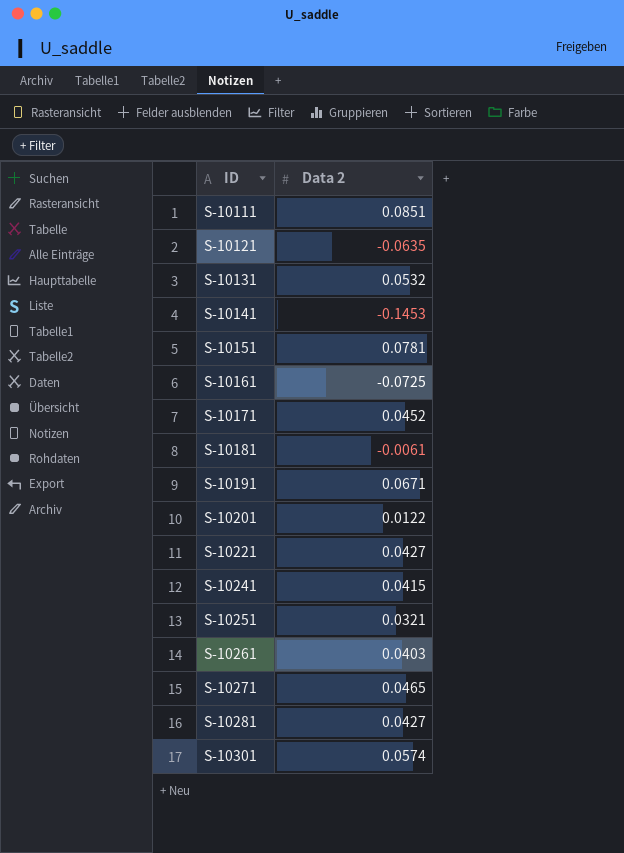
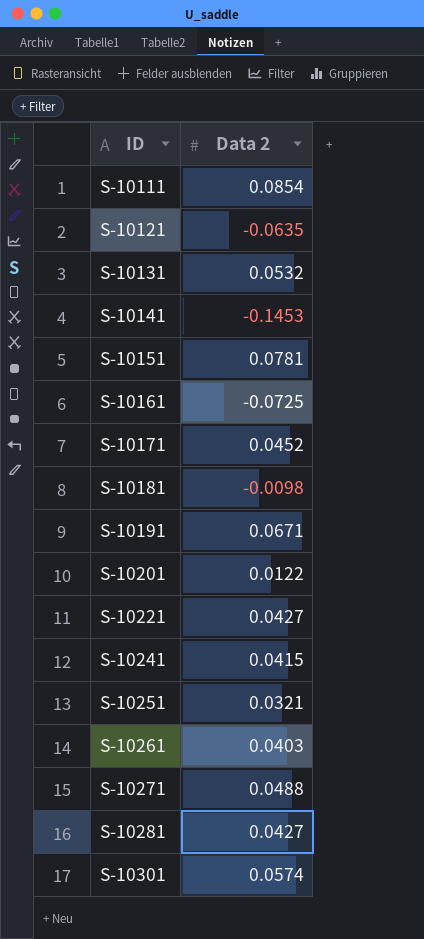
S-10111 | Data 2: 0.0851 -> 0.0854
S-10181 | Data 2: -0.0061 -> -0.0098
S-10271 | Data 2: 0.0465 -> 0.0488

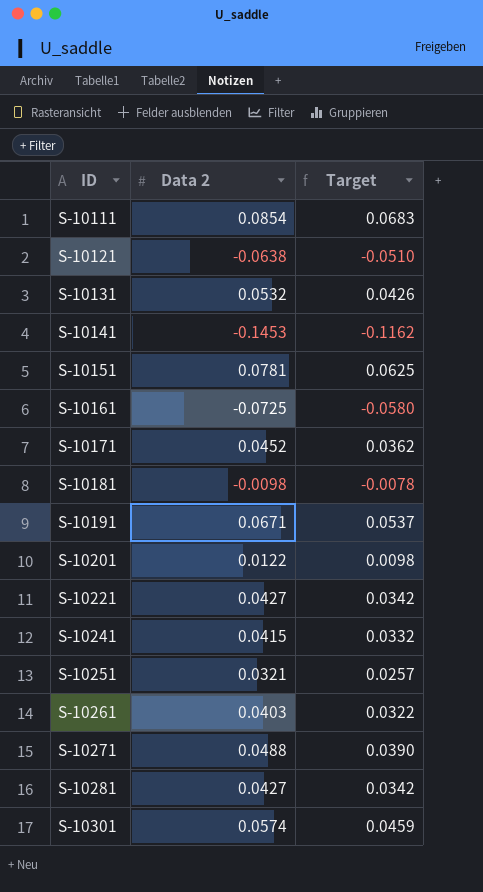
column Target | formula: none -> [Data 2] * 0.8
S-10121 | Data 2: -0.0635 -> -0.0638

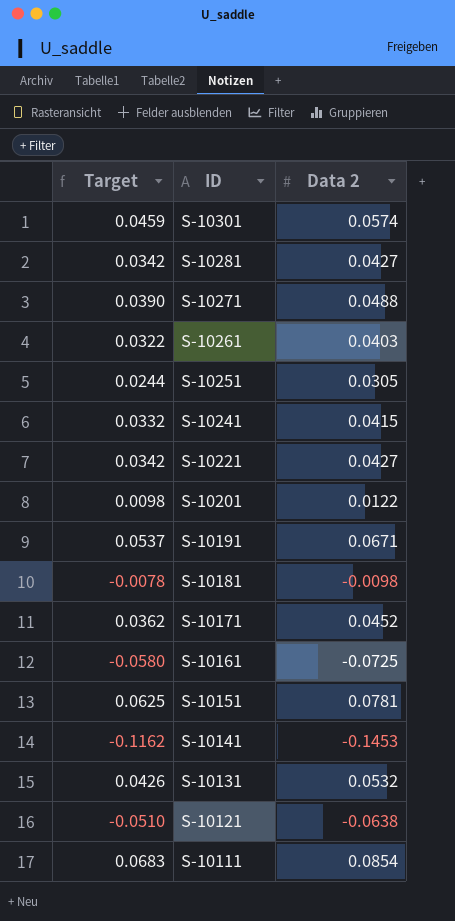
row order: ID ascending -> ID descending
column Target | position: 3 -> 1
S-10251 | Target: 0.0257 -> 0.0244
S-10251 | Data 2: 0.0321 -> 0.0305

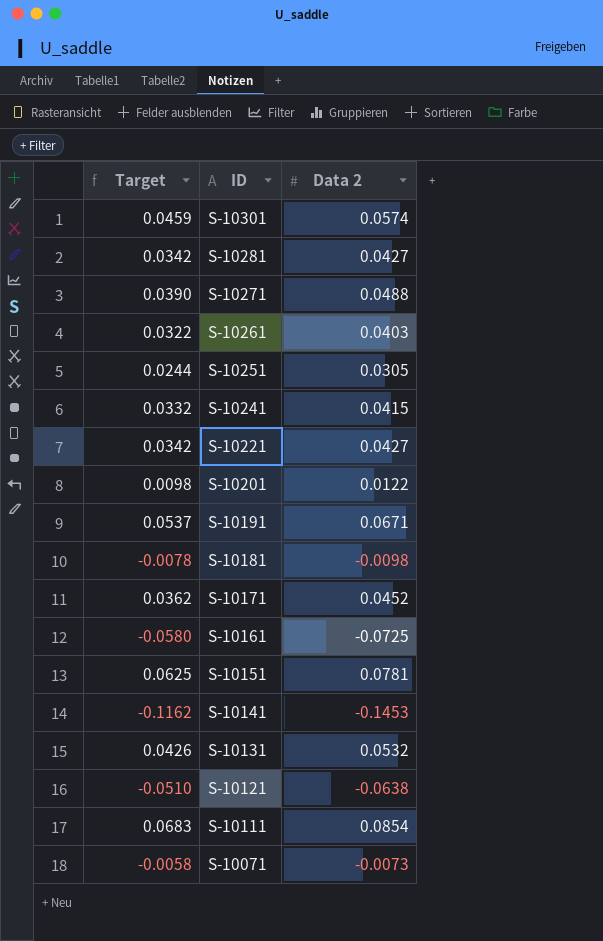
row S-10071: none -> -0.0058 | -0.0073

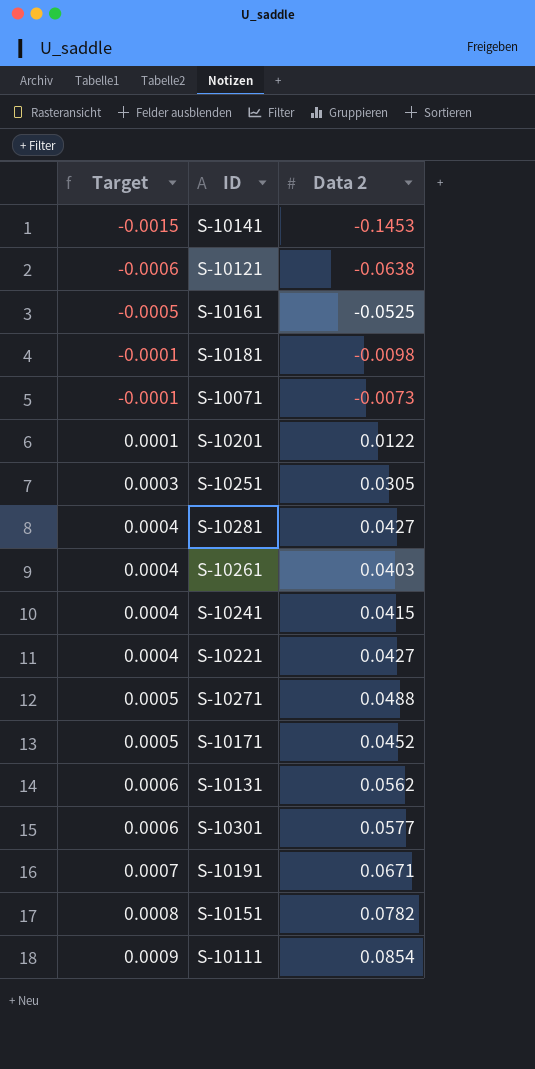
row order: ID descending -> Target ascending
column Target | formula: [Data 2] * 0.8 -> [Data 2] * 0.01
S-10161 | Data 2: -0.0725 -> -0.0525
S-10131 | Data 2: 0.0532 -> 0.0562
S-10301 | Data 2: 0.0574 -> 0.0577
S-10151 | Data 2: 0.0781 -> 0.0782

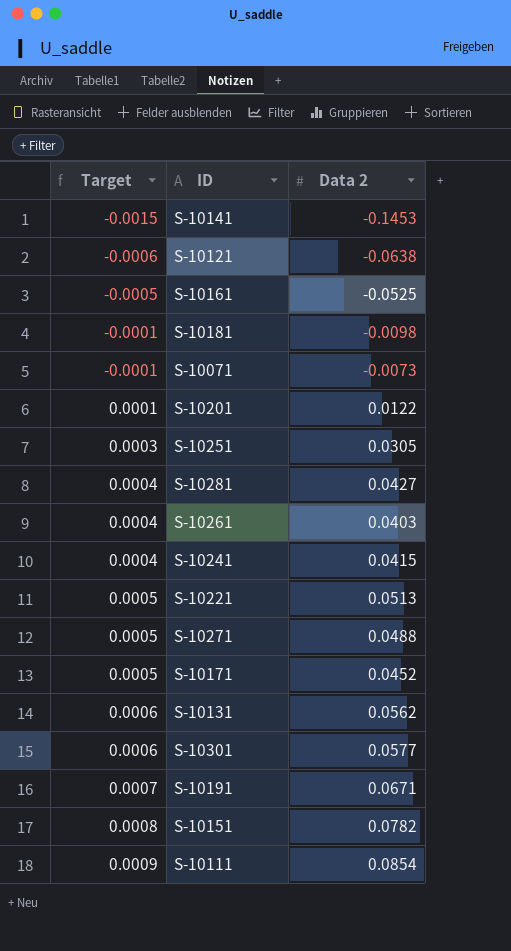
S-10221 | Target: 0.0004 -> 0.0005
S-10221 | Data 2: 0.0427 -> 0.0513

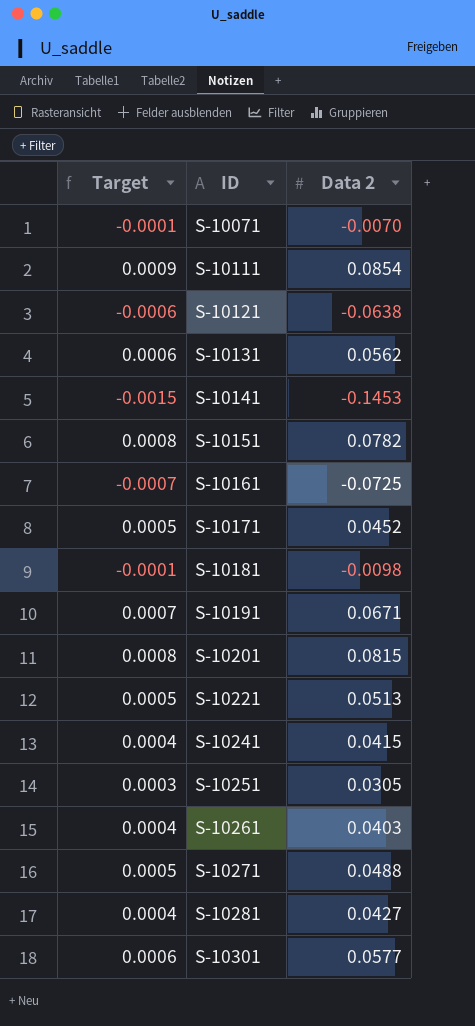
row order: Target ascending -> ID ascending
S-10071 | Data 2: -0.0073 -> -0.0070
S-10161 | Target: -0.0005 -> -0.0007
S-10161 | Data 2: -0.0525 -> -0.0725
S-10201 | Target: 0.0001 -> 0.0008
S-10201 | Data 2: 0.0122 -> 0.0815

